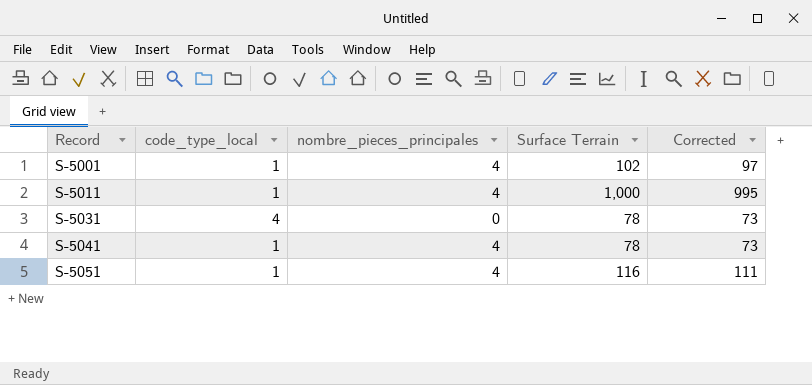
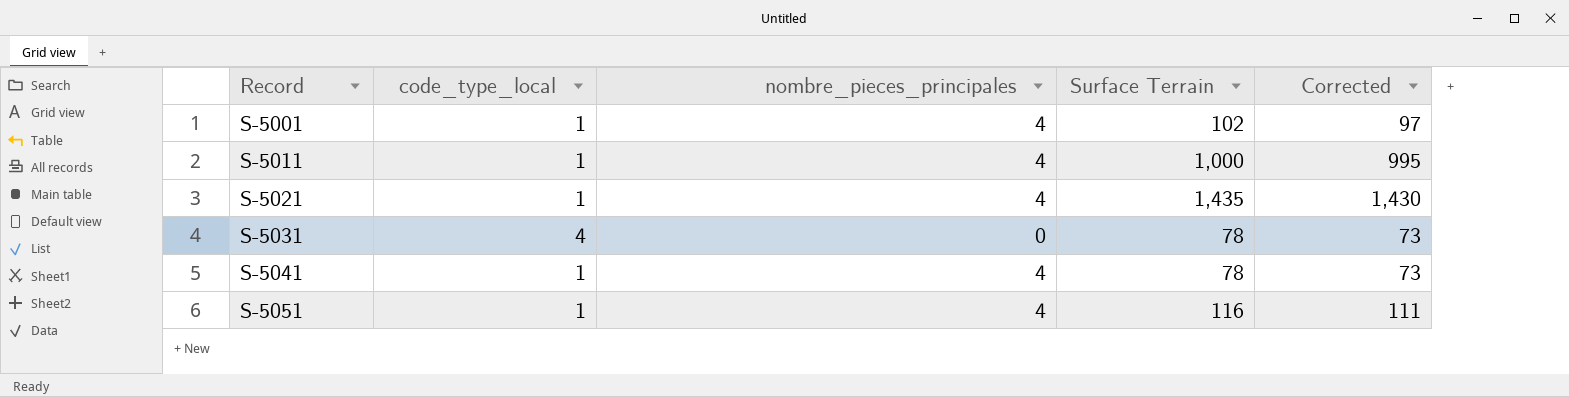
row S-5021: none -> 1 | 4 | 1,435 | 1,430

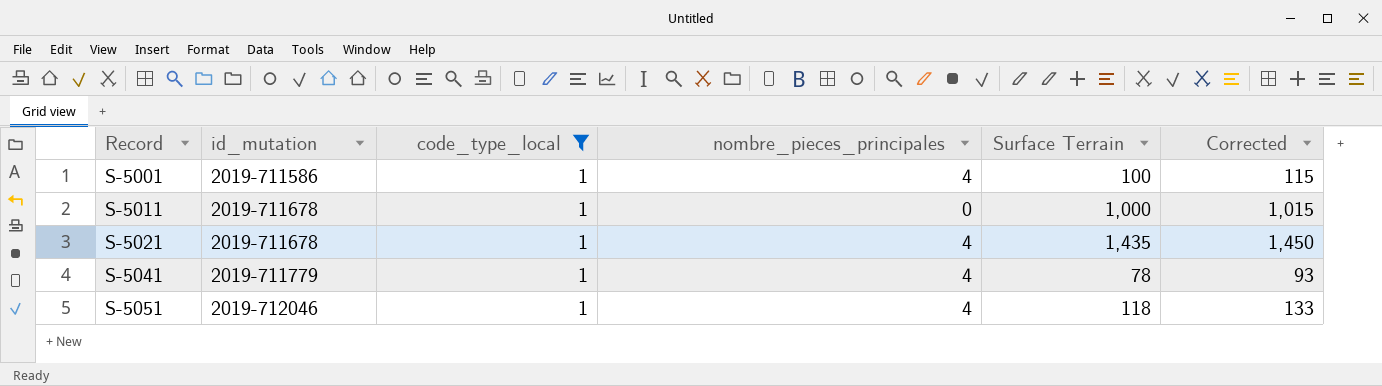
filter: none -> code_type_local = 1
column id_mutation | position: none -> 2
column Corrected | formula: [Surface Terrain] - 5 -> [Surface Terrain] + 15
S-5001 | Surface Terrain: 102 -> 100
S-5011 | nombre_pieces_principales: 4 -> 0
S-5051 | Surface Terrain: 116 -> 118

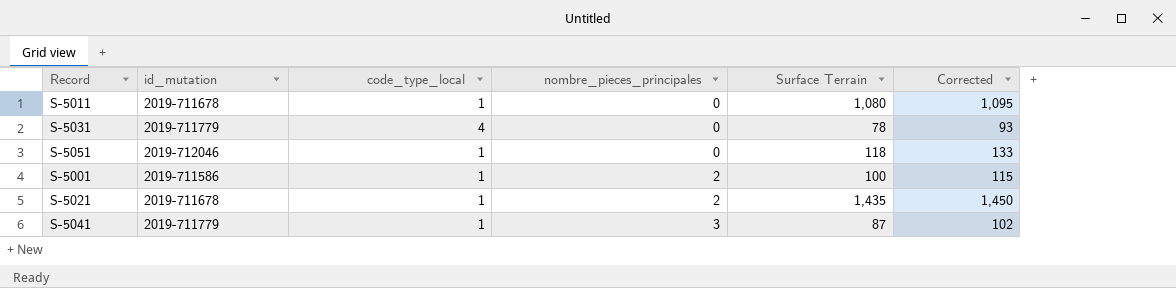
filter: code_type_local = 1 -> none
row order: Record ascending -> nombre_pieces_principales ascending
S-5011 | Surface Terrain: 1,000 -> 1,080
S-5011 | Corrected: 1,015 -> 1,095
S-5051 | nombre_pieces_principales: 4 -> 0
S-5001 | nombre_pieces_principales: 4 -> 2
S-5021 | nombre_pieces_principales: 4 -> 2
S-5041 | nombre_pieces_principales: 4 -> 3
S-5041 | Surface Terrain: 78 -> 87
S-5041 | Corrected: 93 -> 102

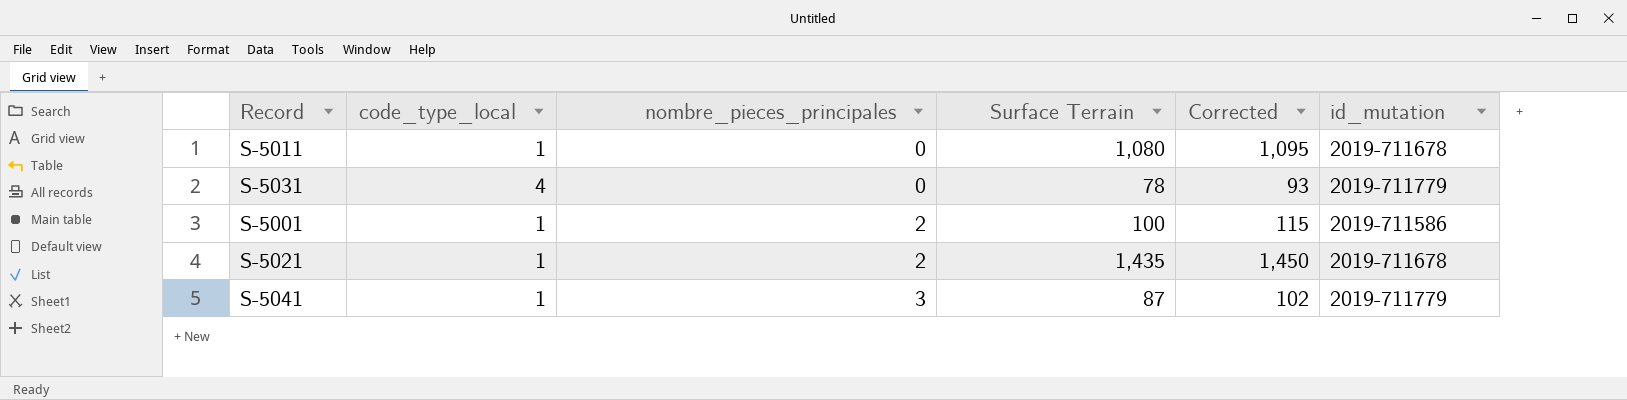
column id_mutation | position: 2 -> 6
row S-5051: 2019-712046 | 1 | 0 | 118 | 133 -> none

